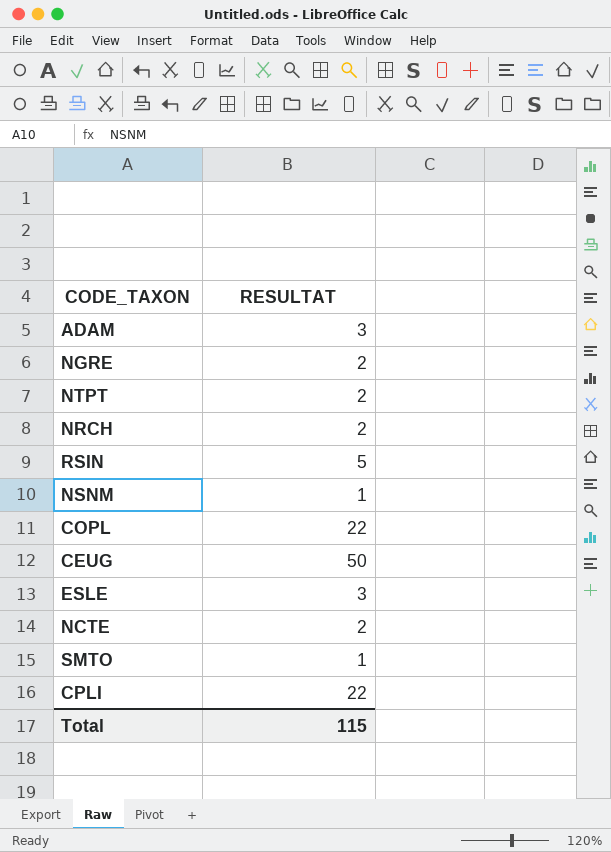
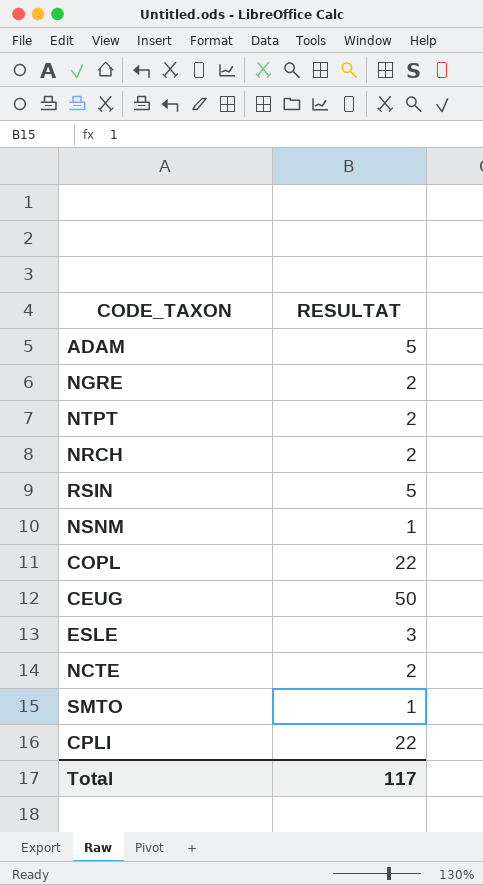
ADAM | RESULTAT: 3 -> 5
Total | RESULTAT: 115 -> 117

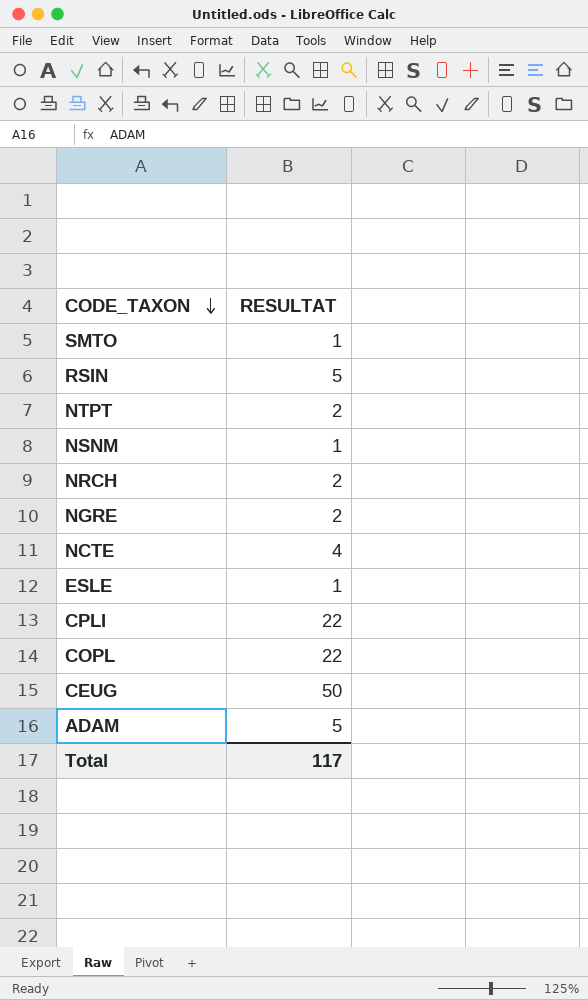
row order: none -> CODE_TAXON descending
NCTE | RESULTAT: 2 -> 4
ESLE | RESULTAT: 3 -> 1

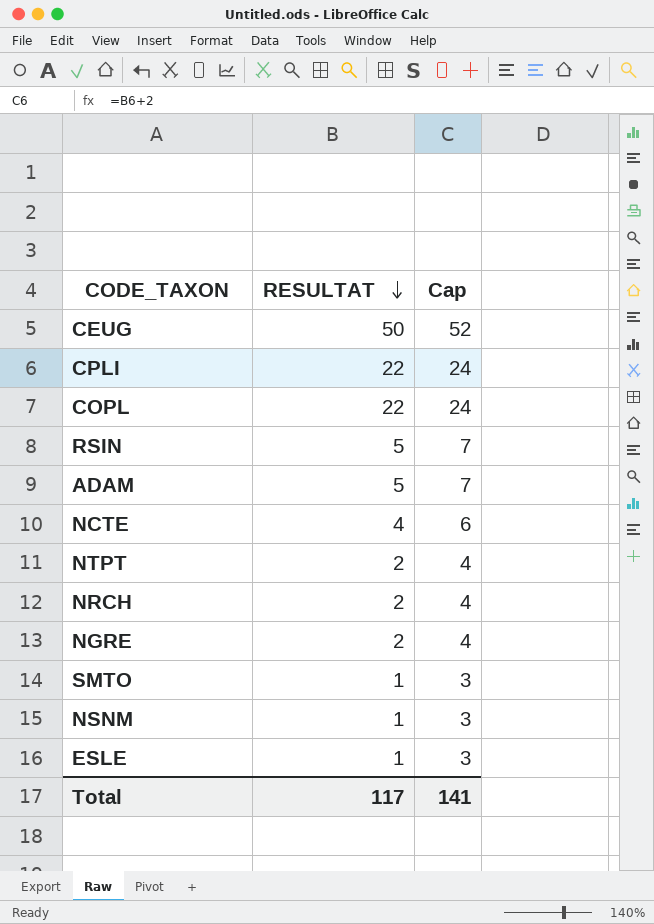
row order: CODE_TAXON descending -> RESULTAT descending
column Cap | formula: none -> [RESULTAT] + 2

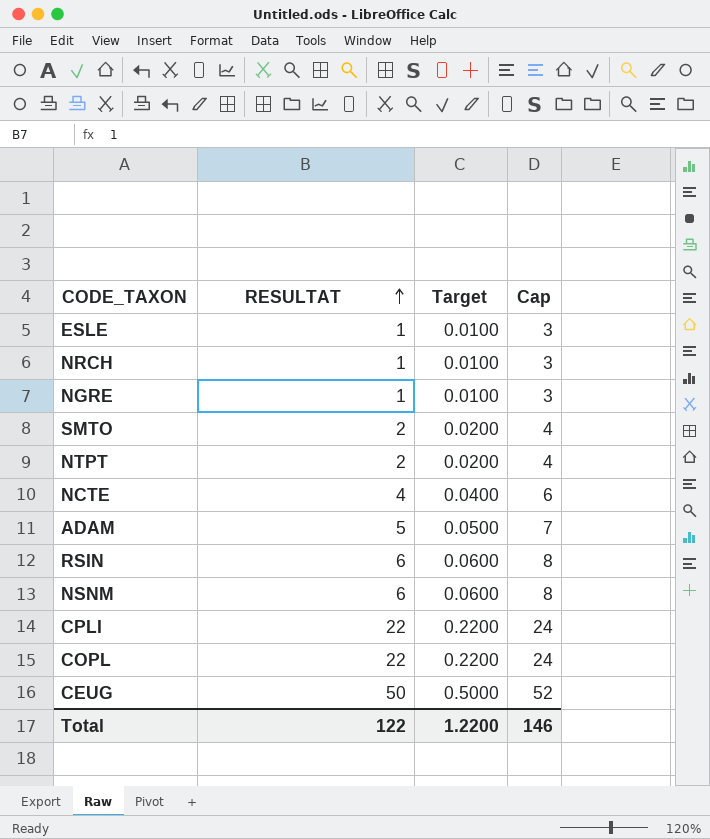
row order: RESULTAT descending -> RESULTAT ascending
column Target | formula: none -> [RESULTAT] * 0.01
NRCH | RESULTAT: 2 -> 1
NRCH | Cap: 4 -> 3
NGRE | RESULTAT: 2 -> 1
NGRE | Cap: 4 -> 3
SMTO | RESULTAT: 1 -> 2
SMTO | Cap: 3 -> 4
RSIN | RESULTAT: 5 -> 6
RSIN | Cap: 7 -> 8
NSNM | RESULTAT: 1 -> 6
NSNM | Cap: 3 -> 8
Total | RESULTAT: 117 -> 122
Total | Cap: 141 -> 146

